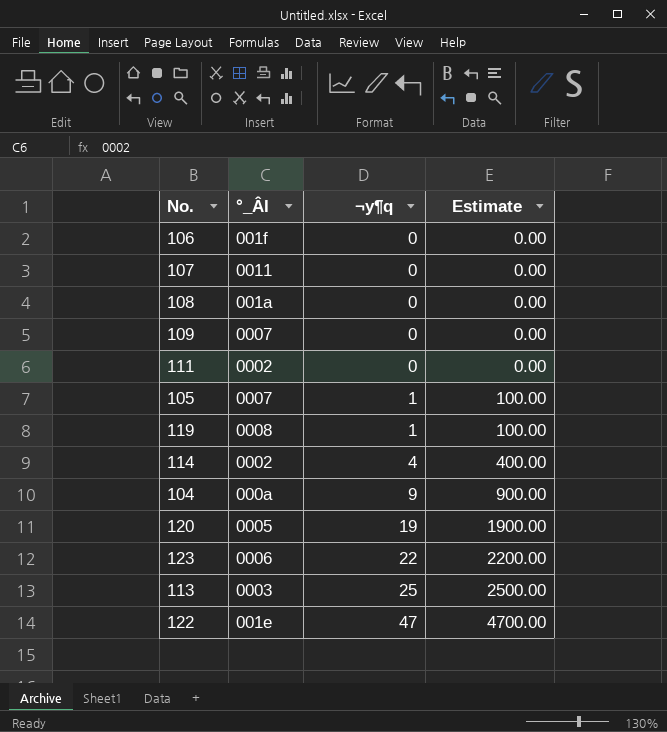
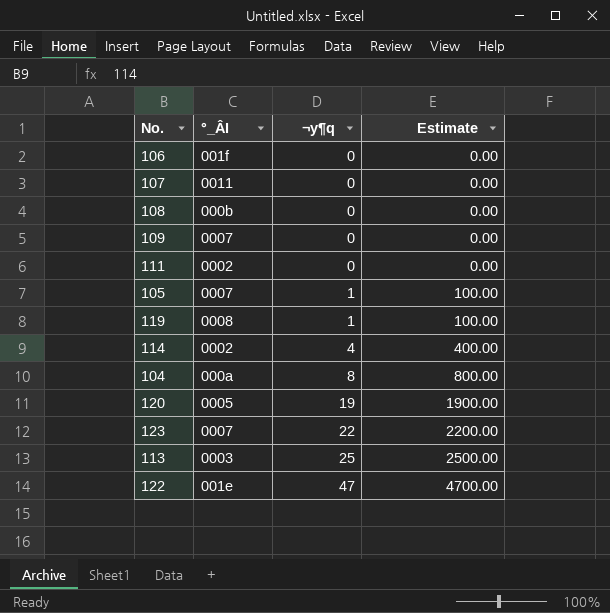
108 | °_ÂI: 001a -> 000b
104 | ¬y¶q: 9 -> 8
104 | Estimate: 900.00 -> 800.00
123 | °_ÂI: 0006 -> 0007

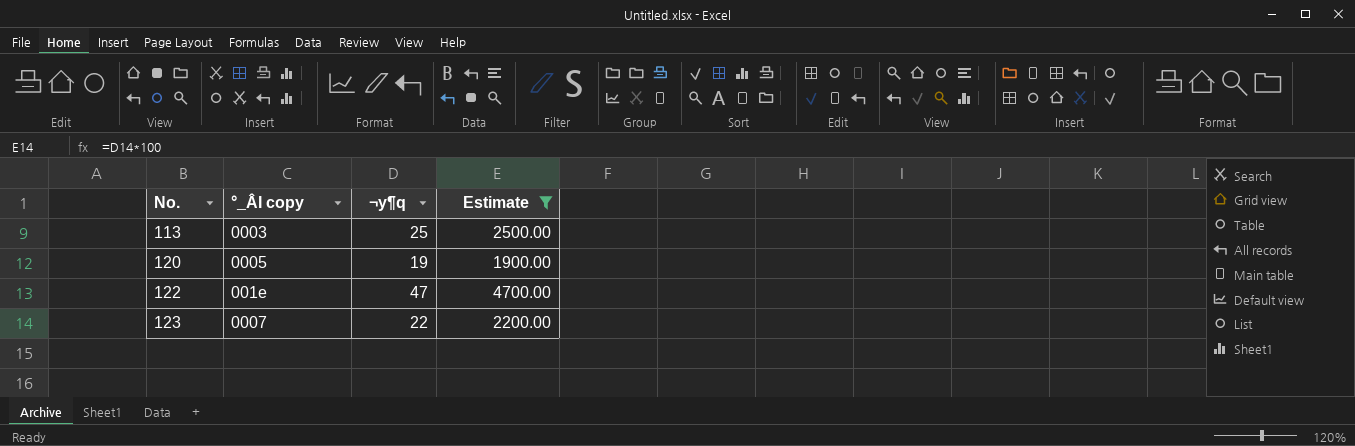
filter: none -> Estimate >= 1900.00
row order: ¬y¶q ascending -> No. ascending
column name: °_ÂI -> °_ÂI copy

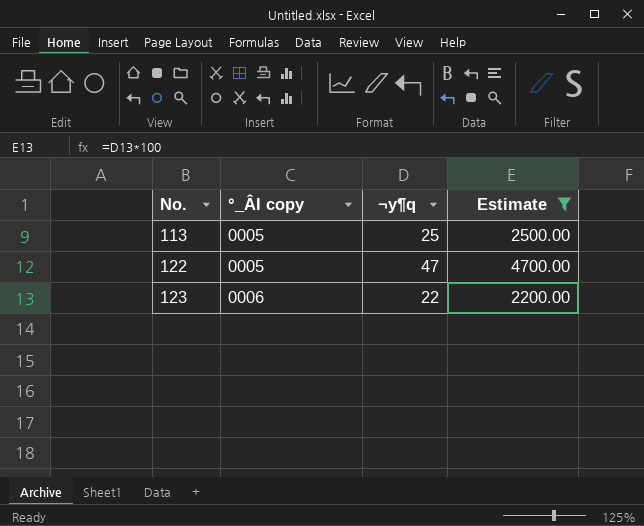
row 120: 0005 | 19 | 1900.00 -> none
113 | °_ÂI copy: 0003 -> 0005
122 | °_ÂI copy: 001e -> 0005
123 | °_ÂI copy: 0007 -> 0006

